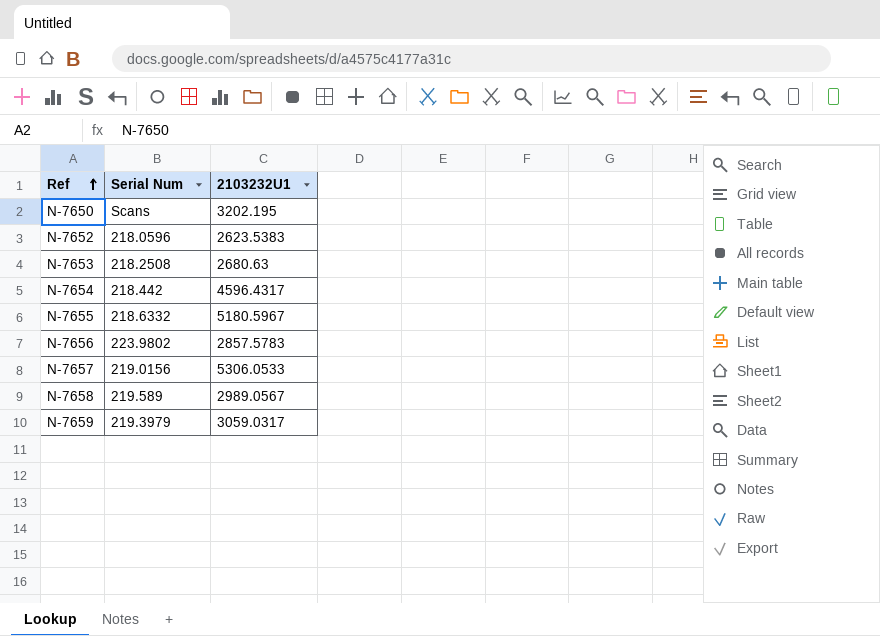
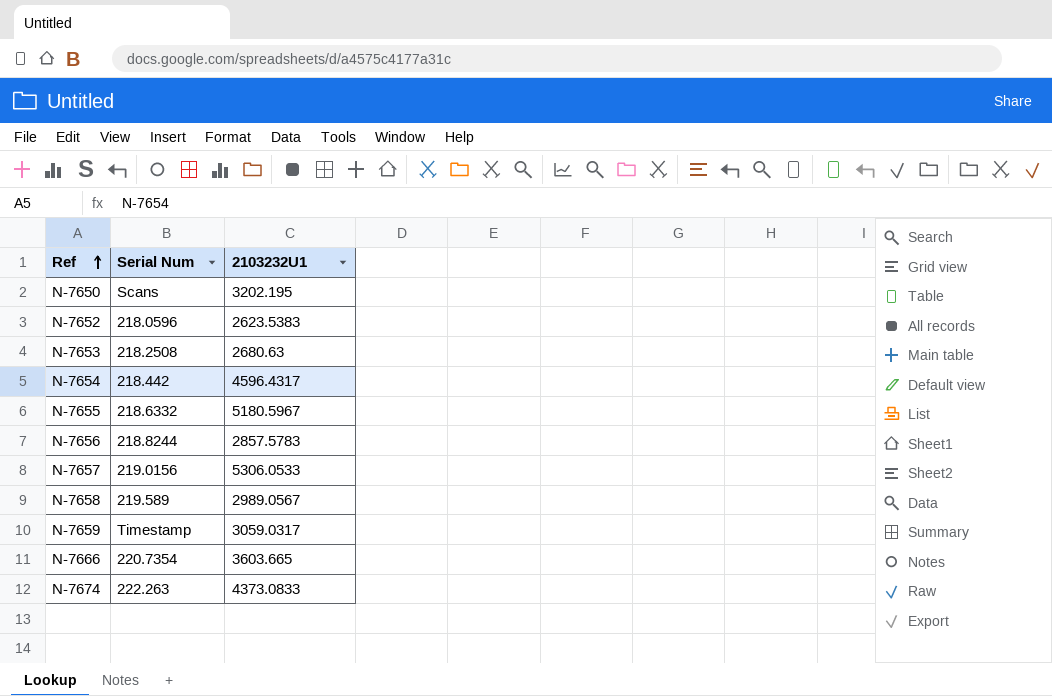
N-7656 | Serial Num: 223.9802 -> 218.8244
N-7659 | Serial Num: 219.3979 -> Timestamp
row N-7666: none -> 220.7354 | 3603.665
row N-7674: none -> 222.263 | 4373.0833

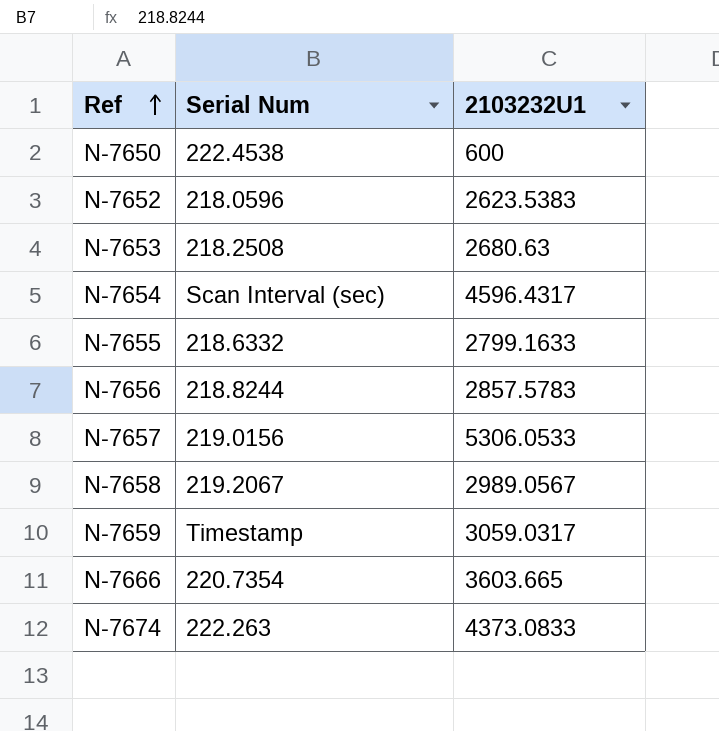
N-7650 | Serial Num: Scans -> 222.4538
N-7650 | 2103232U1: 3202.195 -> 600
N-7654 | Serial Num: 218.442 -> Scan Interval (sec)
N-7655 | 2103232U1: 5180.5967 -> 2799.1633
N-7658 | Serial Num: 219.589 -> 219.2067

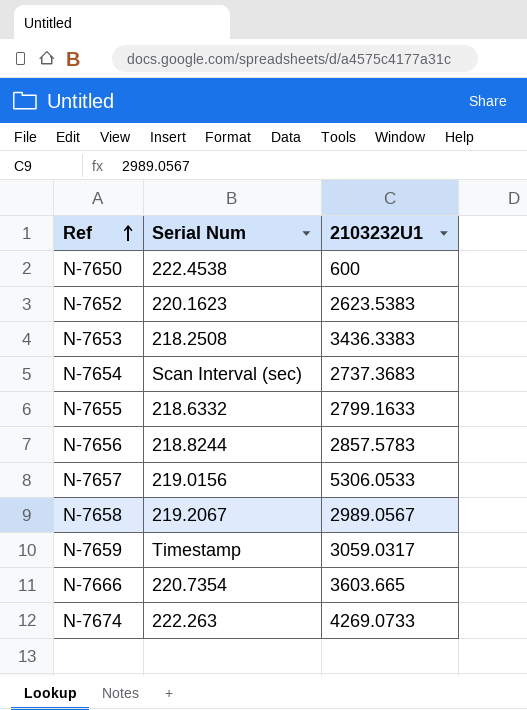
N-7652 | Serial Num: 218.0596 -> 220.1623
N-7653 | 2103232U1: 2680.63 -> 3436.3383
N-7654 | 2103232U1: 4596.4317 -> 2737.3683
N-7674 | 2103232U1: 4373.0833 -> 4269.0733

